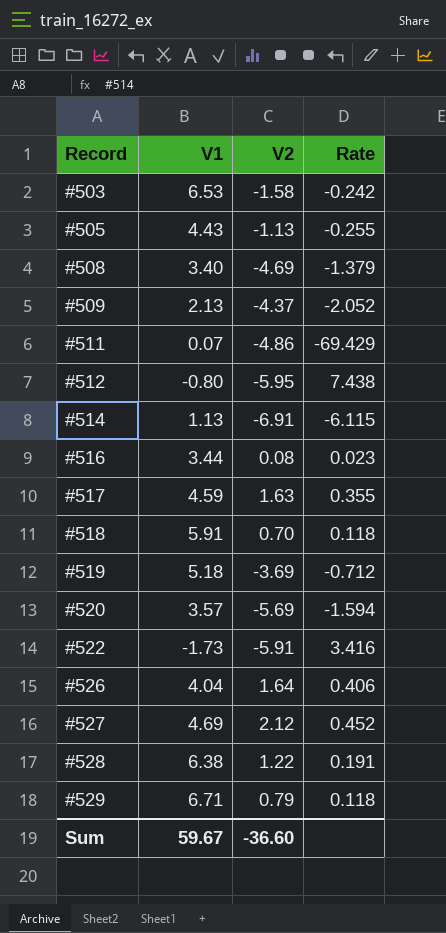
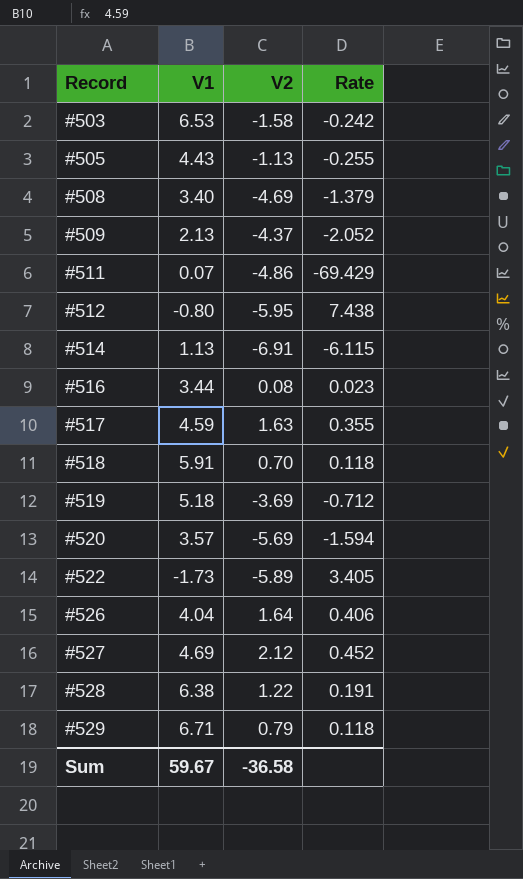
#522 | V2: -5.91 -> -5.89
#522 | Rate: 3.416 -> 3.405
Sum | V2: -36.60 -> -36.58

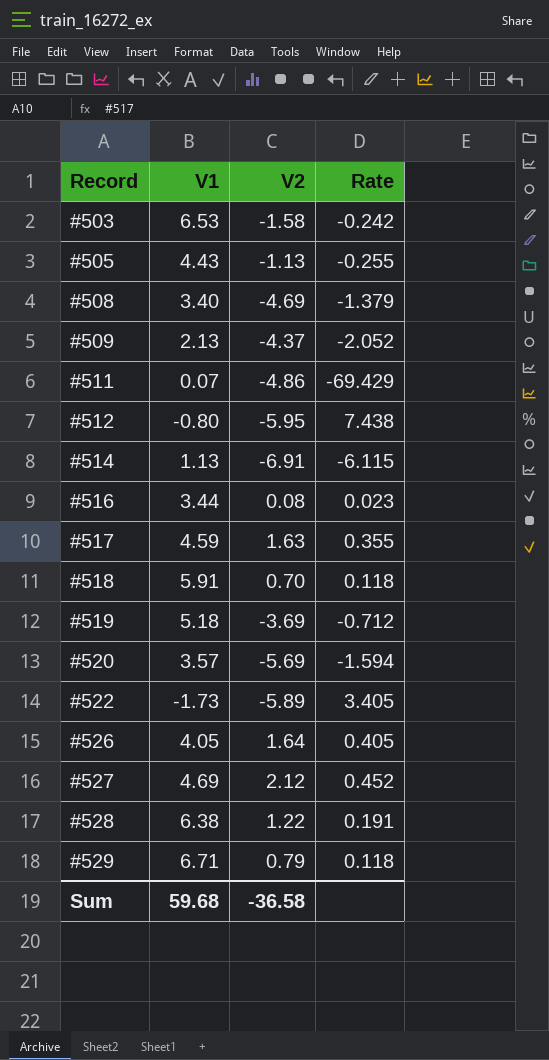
#526 | V1: 4.04 -> 4.05
#526 | Rate: 0.406 -> 0.405
Sum | V1: 59.67 -> 59.68

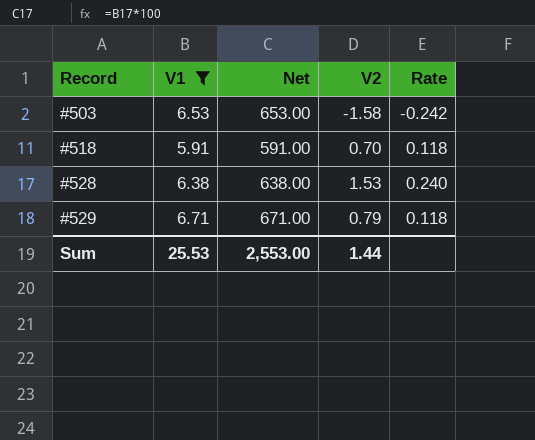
filter: none -> V1 >= 5.91
column Net | formula: none -> [V1] * 100
#528 | V2: 1.22 -> 1.53
#528 | Rate: 0.191 -> 0.240
Sum | V1: 59.68 -> 25.53
Sum | V2: -36.58 -> 1.44

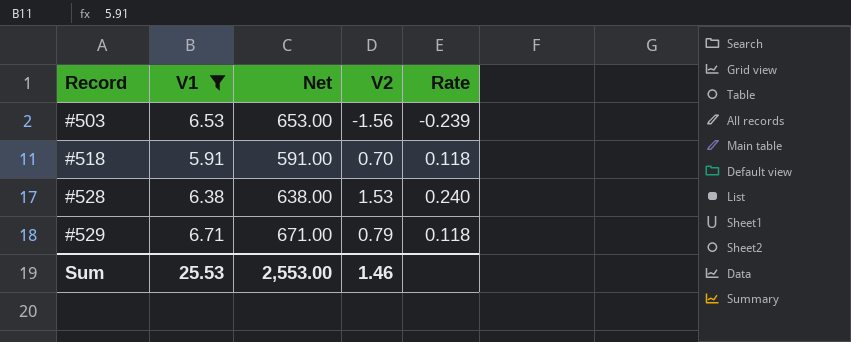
#503 | V2: -1.58 -> -1.56
#503 | Rate: -0.242 -> -0.239
Sum | V2: 1.44 -> 1.46

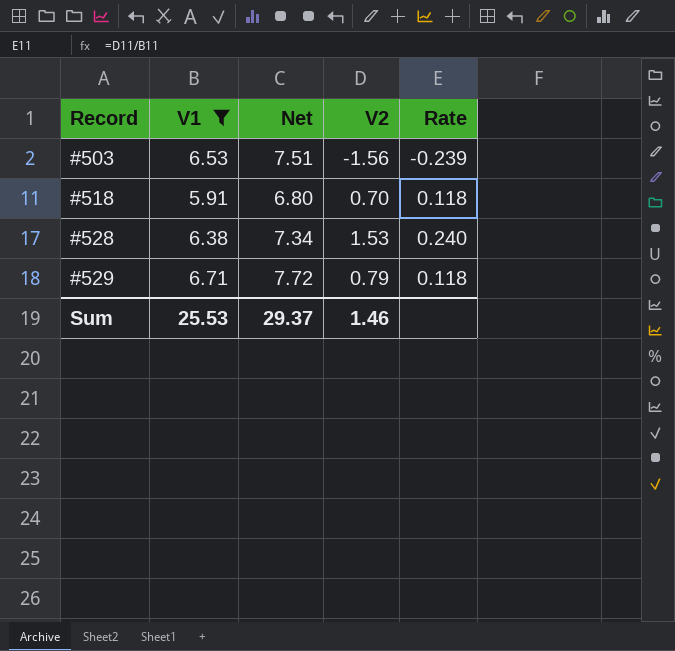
column Net | formula: [V1] * 100 -> [V1] * 1.15
Sum | Net: 2,553.00 -> 29.37

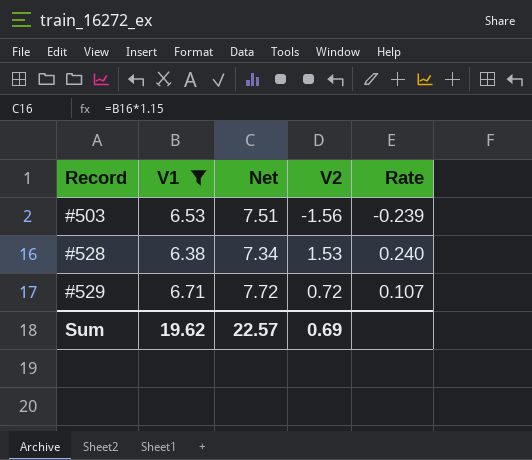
row #518: 5.91 | 6.80 | 0.70 | 0.118 -> none
#529 | V2: 0.79 -> 0.72
#529 | Rate: 0.118 -> 0.107
Sum | V1: 25.53 -> 19.62
Sum | Net: 29.37 -> 22.57
Sum | V2: 1.46 -> 0.69

